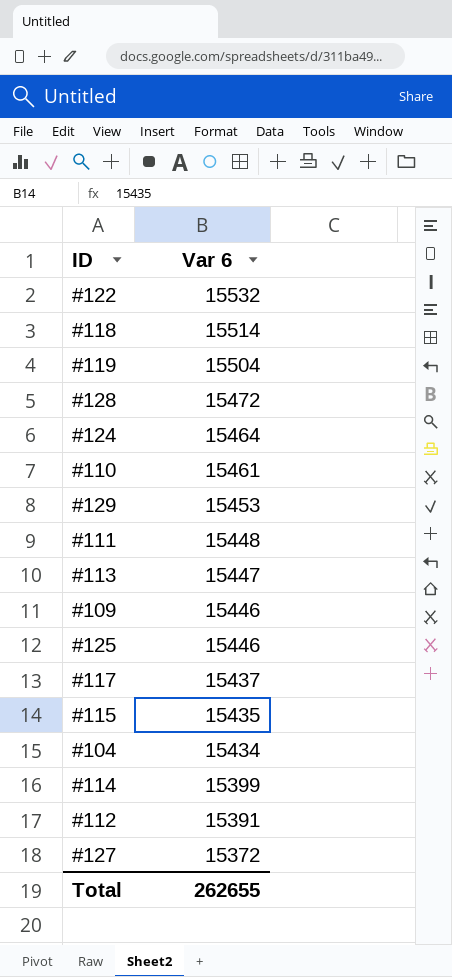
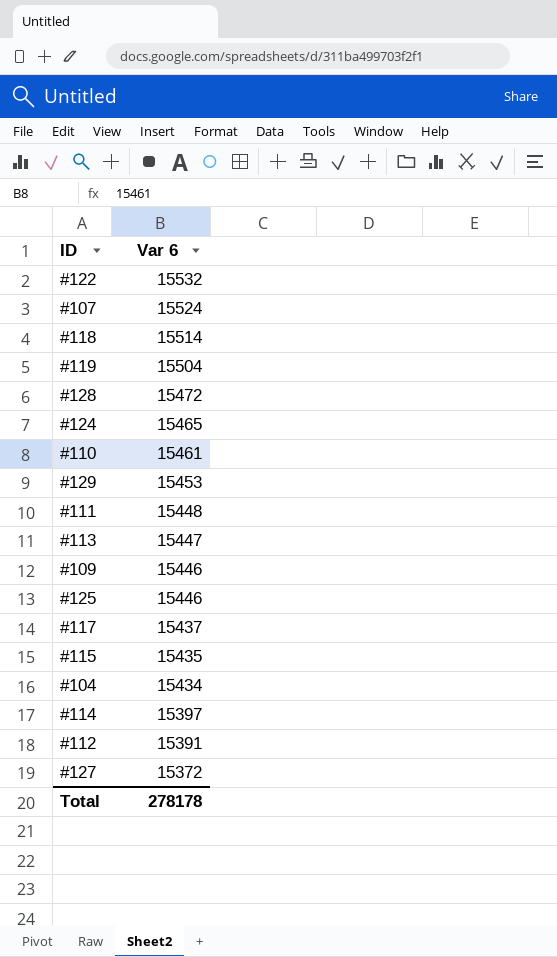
row #107: none -> 15524
#124 | Var 6: 15464 -> 15465
#114 | Var 6: 15399 -> 15397
Total | Var 6: 262655 -> 278178

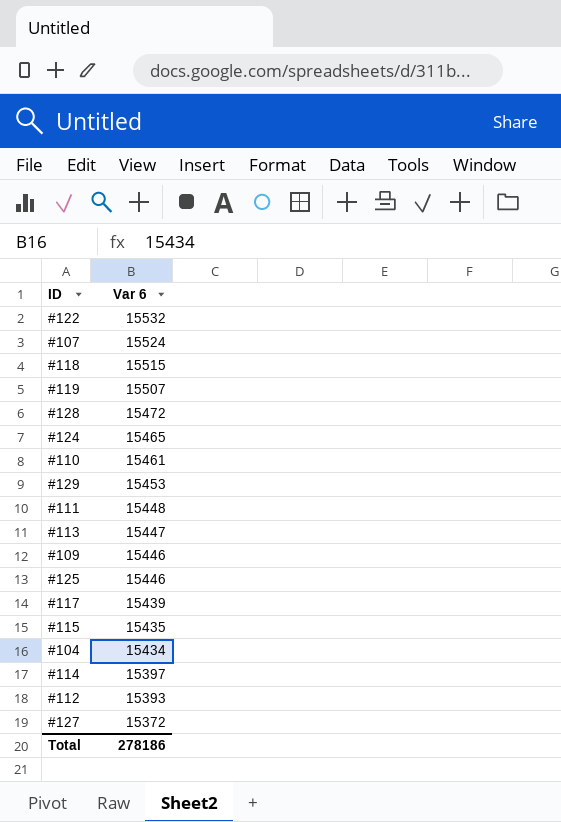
#118 | Var 6: 15514 -> 15515
#119 | Var 6: 15504 -> 15507
#117 | Var 6: 15437 -> 15439
#112 | Var 6: 15391 -> 15393
Total | Var 6: 278178 -> 278186

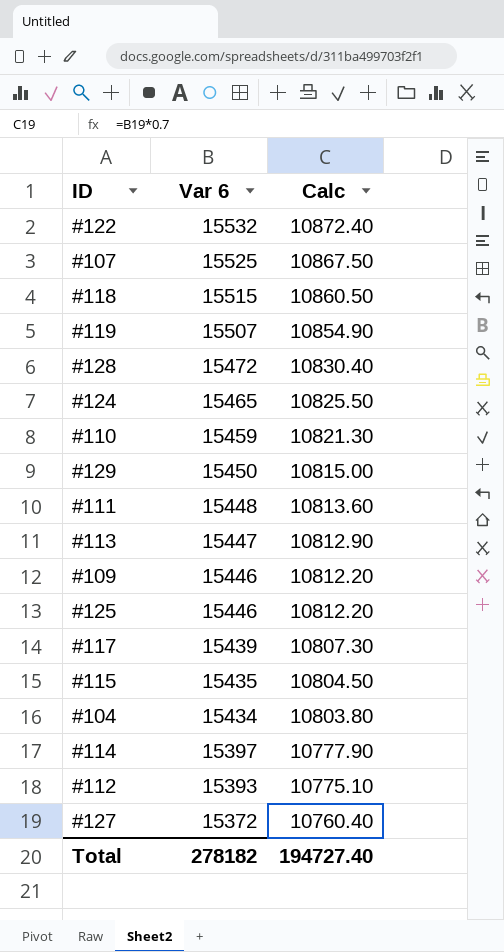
column Calc | formula: none -> [Var 6] * 0.7
#107 | Var 6: 15524 -> 15525
#110 | Var 6: 15461 -> 15459
#129 | Var 6: 15453 -> 15450
Total | Var 6: 278186 -> 278182

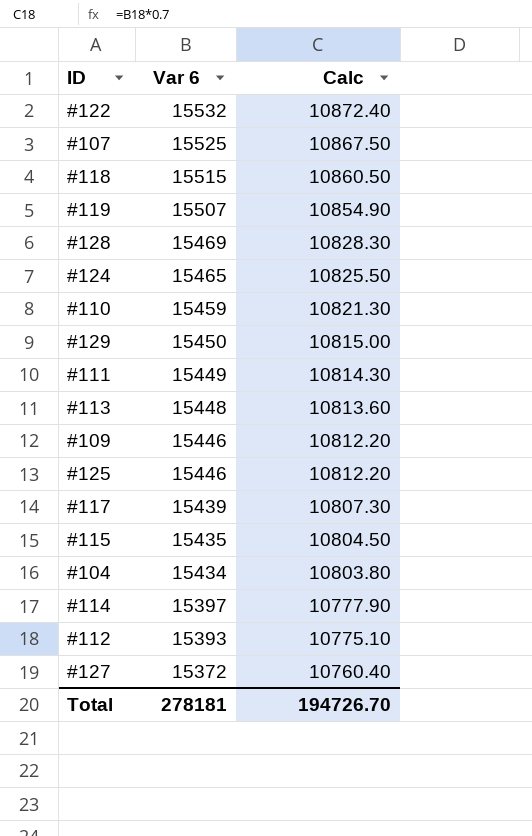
#128 | Var 6: 15472 -> 15469
#128 | Calc: 10830.40 -> 10828.30
#111 | Var 6: 15448 -> 15449
#111 | Calc: 10813.60 -> 10814.30
#113 | Var 6: 15447 -> 15448
#113 | Calc: 10812.90 -> 10813.60
Total | Var 6: 278182 -> 278181
Total | Calc: 194727.40 -> 194726.70

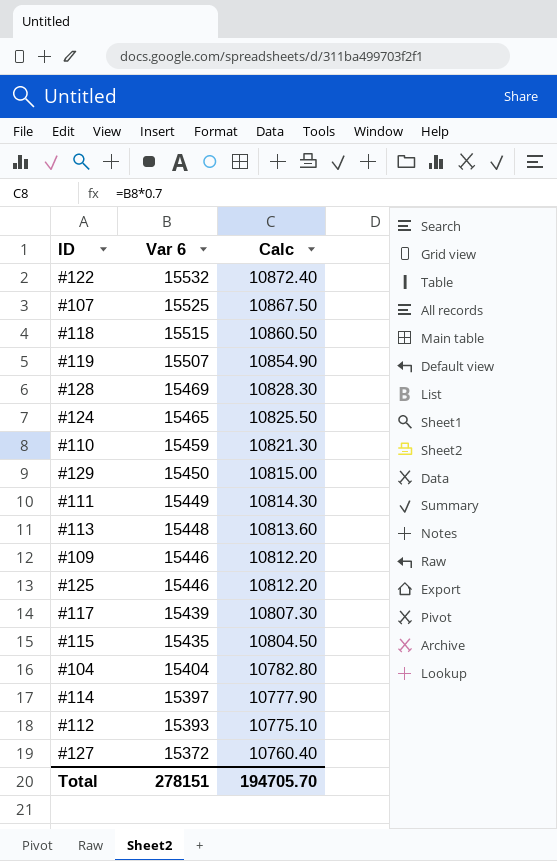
#104 | Var 6: 15434 -> 15404
#104 | Calc: 10803.80 -> 10782.80
Total | Var 6: 278181 -> 278151
Total | Calc: 194726.70 -> 194705.70

